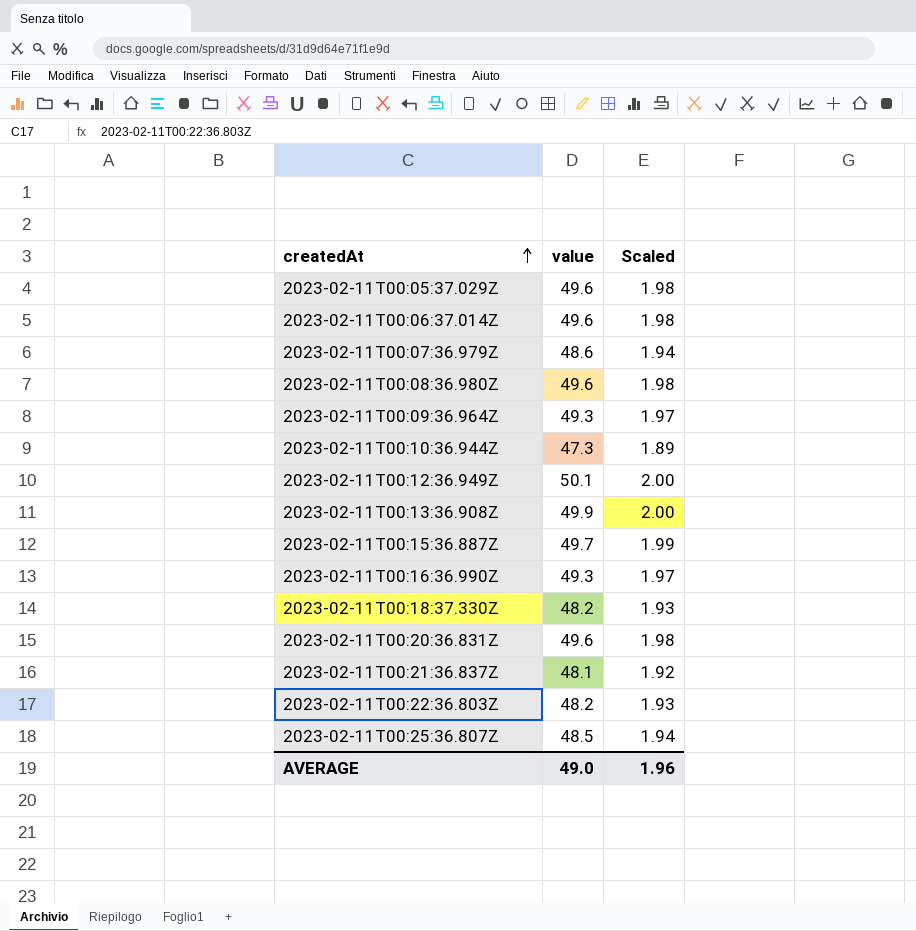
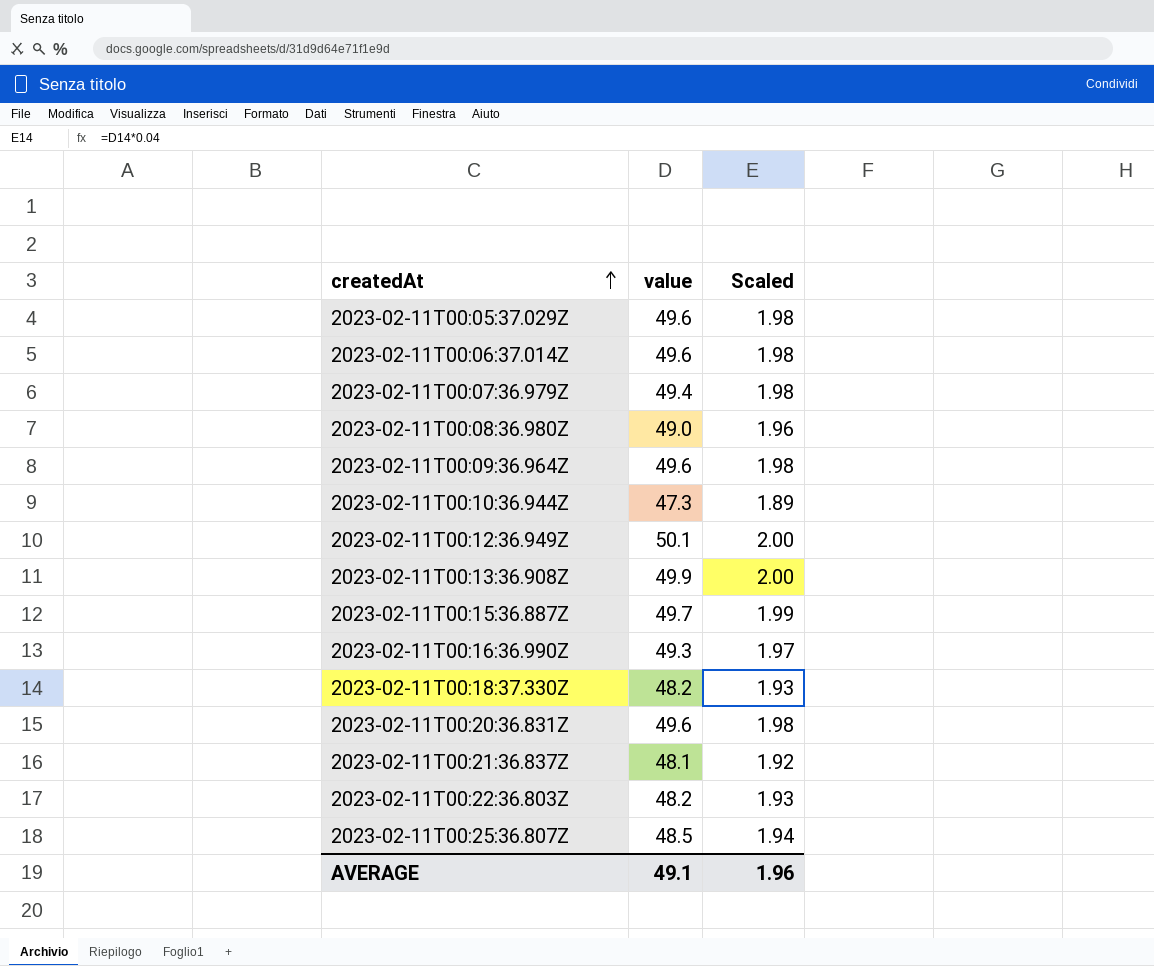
2023-02-11T00:07:36.979Z | value: 48.6 -> 49.4
2023-02-11T00:07:36.979Z | Scaled: 1.94 -> 1.98
2023-02-11T00:08:36.980Z | value: 49.6 -> 49.0
2023-02-11T00:08:36.980Z | Scaled: 1.98 -> 1.96
2023-02-11T00:09:36.964Z | value: 49.3 -> 49.6
2023-02-11T00:09:36.964Z | Scaled: 1.97 -> 1.98
AVERAGE | value: 49.0 -> 49.1

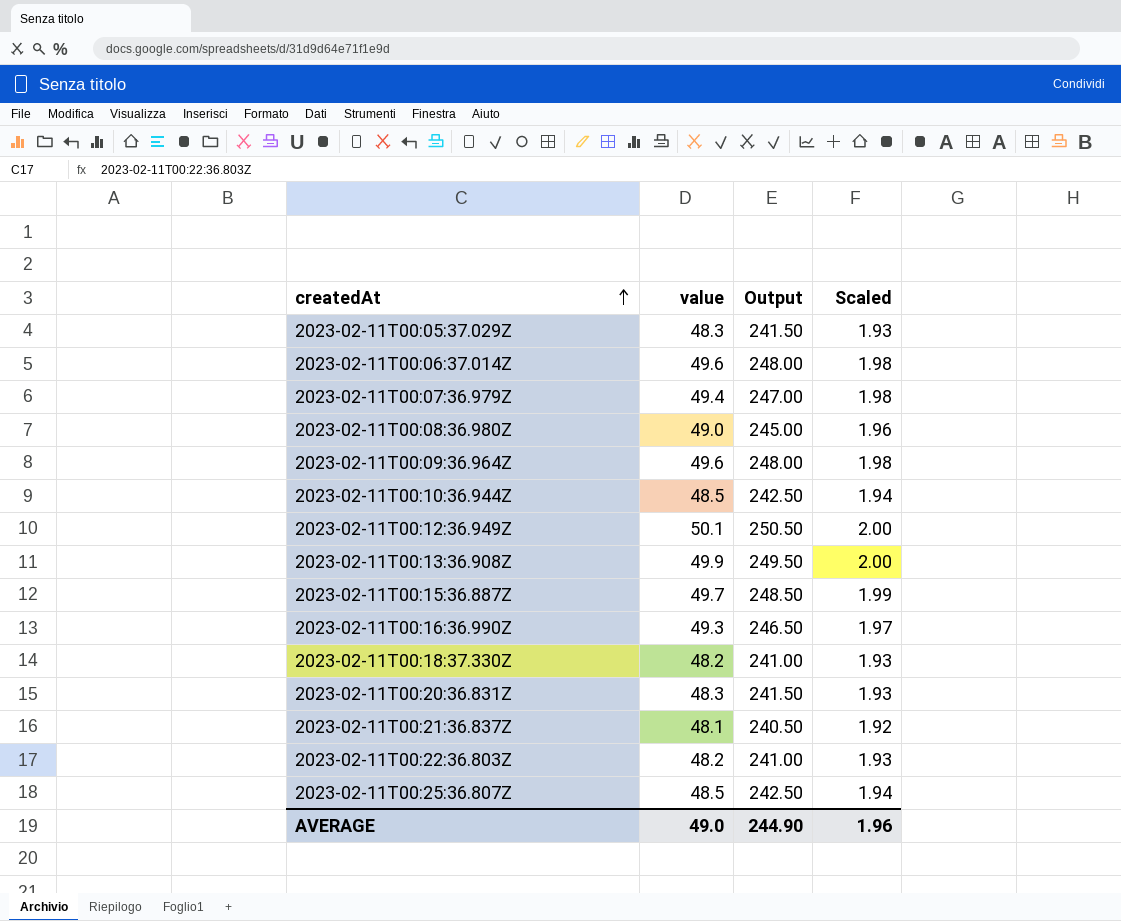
column Output | formula: none -> [value] * 5
2023-02-11T00:05:37.029Z | value: 49.6 -> 48.3
2023-02-11T00:05:37.029Z | Scaled: 1.98 -> 1.93
2023-02-11T00:10:36.944Z | value: 47.3 -> 48.5
2023-02-11T00:10:36.944Z | Scaled: 1.89 -> 1.94
2023-02-11T00:20:36.831Z | value: 49.6 -> 48.3
2023-02-11T00:20:36.831Z | Scaled: 1.98 -> 1.93
AVERAGE | value: 49.1 -> 49.0

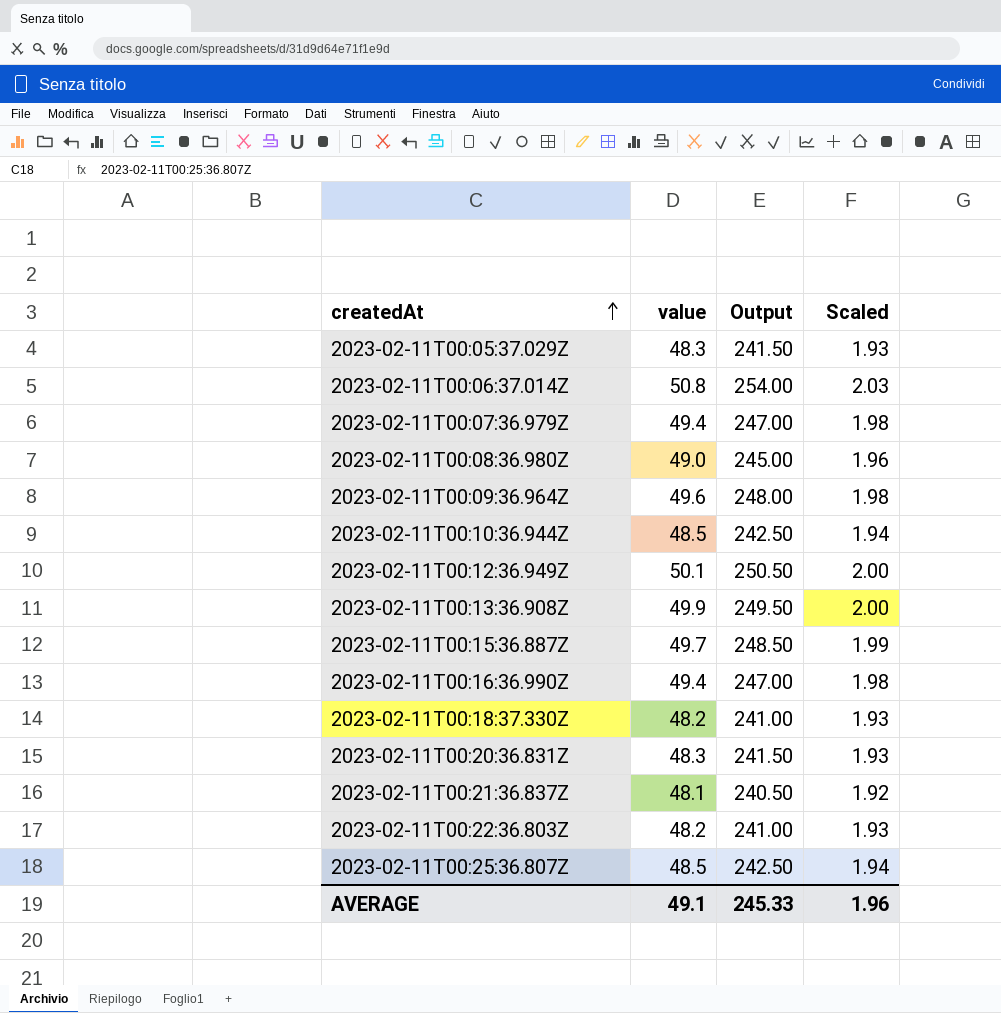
2023-02-11T00:06:37.014Z | value: 49.6 -> 50.8
2023-02-11T00:06:37.014Z | Output: 248.00 -> 254.00
2023-02-11T00:06:37.014Z | Scaled: 1.98 -> 2.03
2023-02-11T00:16:36.990Z | value: 49.3 -> 49.4
2023-02-11T00:16:36.990Z | Output: 246.50 -> 247.00
2023-02-11T00:16:36.990Z | Scaled: 1.97 -> 1.98
AVERAGE | value: 49.0 -> 49.1
AVERAGE | Output: 244.90 -> 245.33

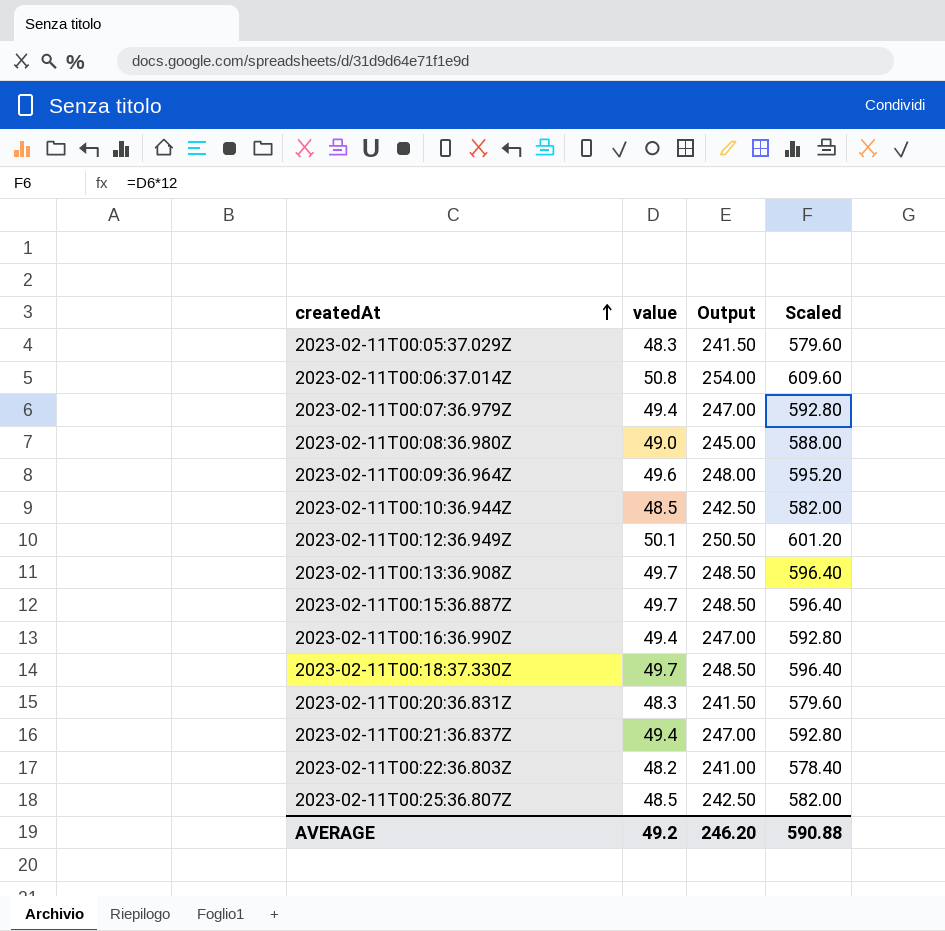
column Scaled | formula: [value] * 0.04 -> [value] * 12
2023-02-11T00:13:36.908Z | value: 49.9 -> 49.7
2023-02-11T00:13:36.908Z | Output: 249.50 -> 248.50
2023-02-11T00:18:37.330Z | value: 48.2 -> 49.7
2023-02-11T00:18:37.330Z | Output: 241.00 -> 248.50
2023-02-11T00:21:36.837Z | value: 48.1 -> 49.4
2023-02-11T00:21:36.837Z | Output: 240.50 -> 247.00
AVERAGE | value: 49.1 -> 49.2
AVERAGE | Output: 245.33 -> 246.20
AVERAGE | Scaled: 1.96 -> 590.88

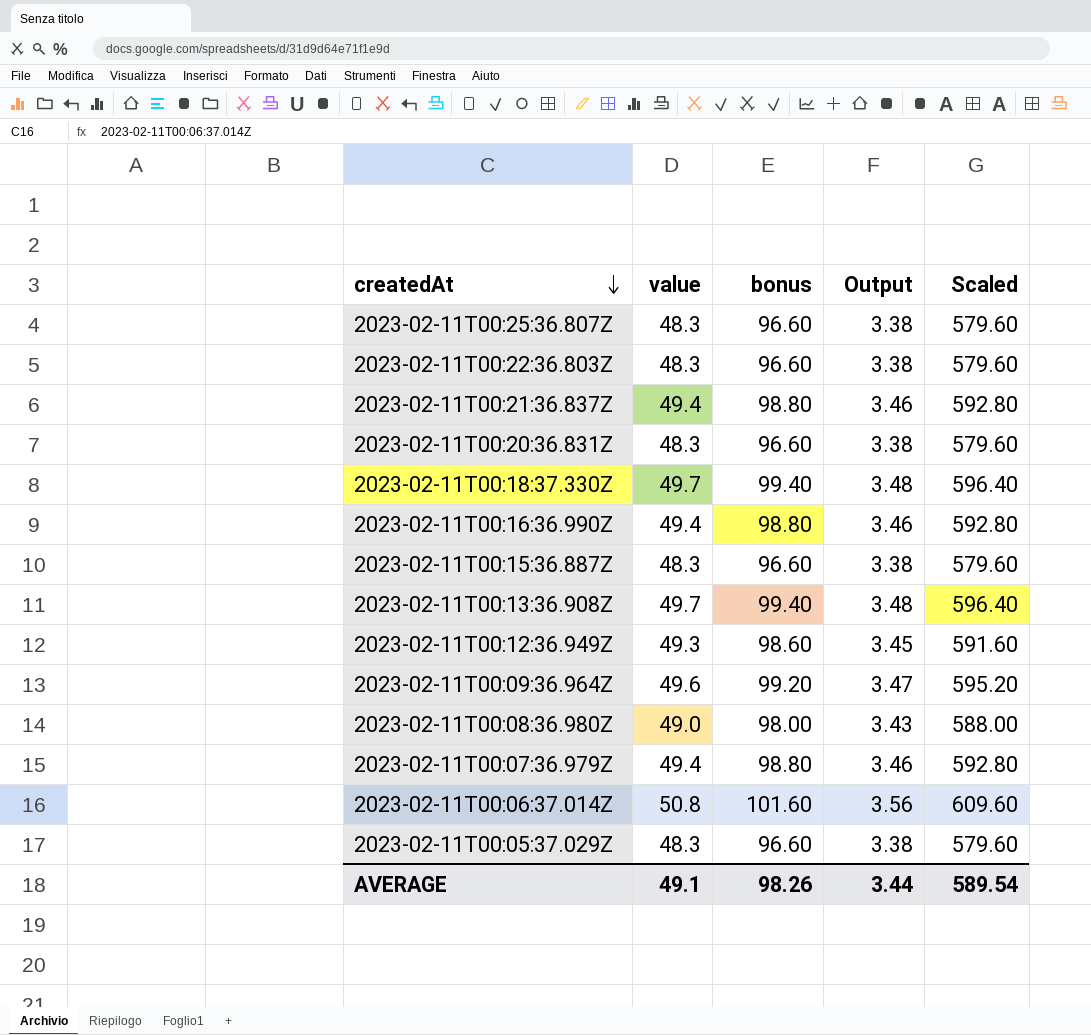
row order: createdAt ascending -> createdAt descending
column bonus | formula: none -> [value] * 2
column Output | formula: [value] * 5 -> [value] * 0.07
row 2023-02-11T00:10:36.944Z: 48.5 | 242.50 | 582.00 -> none
2023-02-11T00:25:36.807Z | value: 48.5 -> 48.3
2023-02-11T00:25:36.807Z | Scaled: 582.00 -> 579.60
2023-02-11T00:22:36.803Z | value: 48.2 -> 48.3
2023-02-11T00:22:36.803Z | Scaled: 578.40 -> 579.60
2023-02-11T00:15:36.887Z | value: 49.7 -> 48.3
2023-02-11T00:15:36.887Z | Scaled: 596.40 -> 579.60
2023-02-11T00:12:36.949Z | value: 50.1 -> 49.3
2023-02-11T00:12:36.949Z | Scaled: 601.20 -> 591.60
AVERAGE | value: 49.2 -> 49.1
AVERAGE | Output: 246.20 -> 3.44
AVERAGE | Scaled: 590.88 -> 589.54

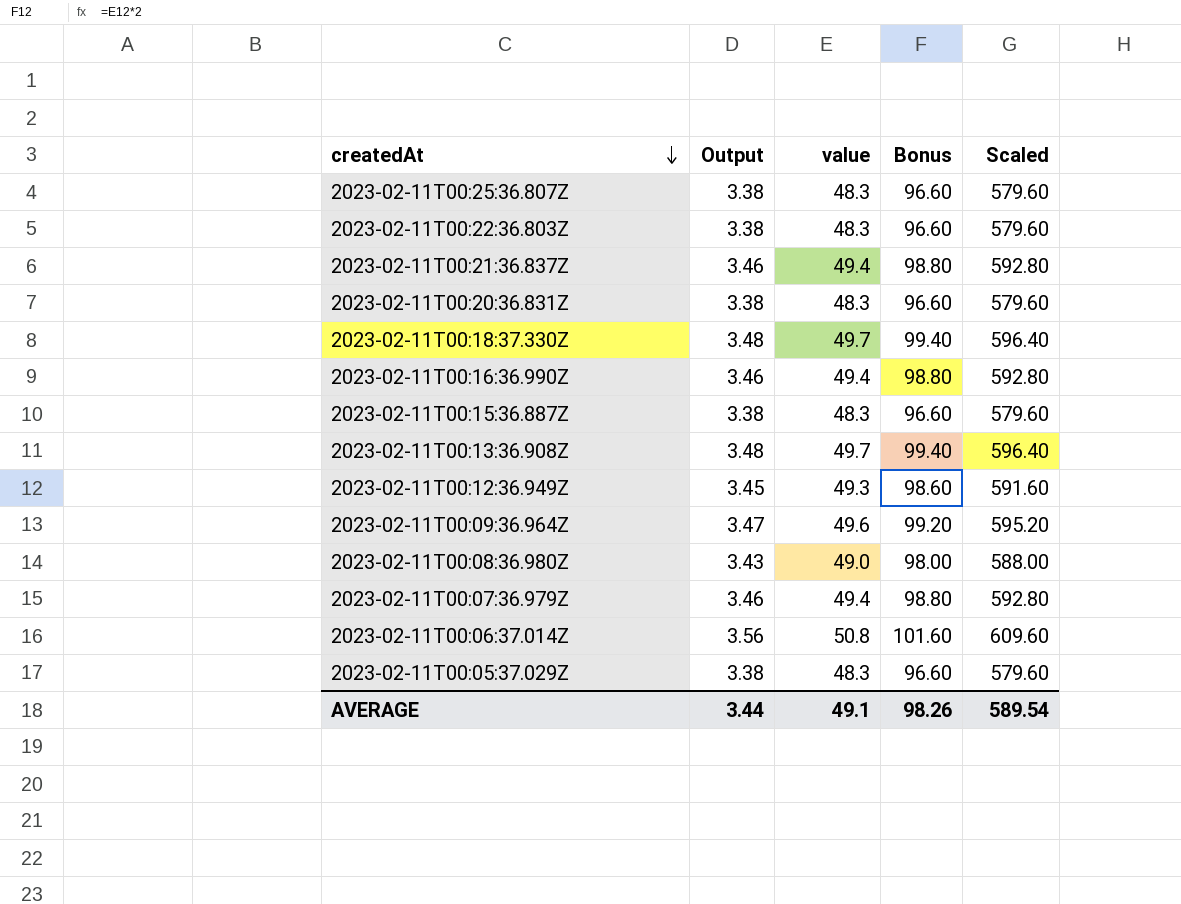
column Output | position: 4 -> 2
column name: bonus -> Bonus

